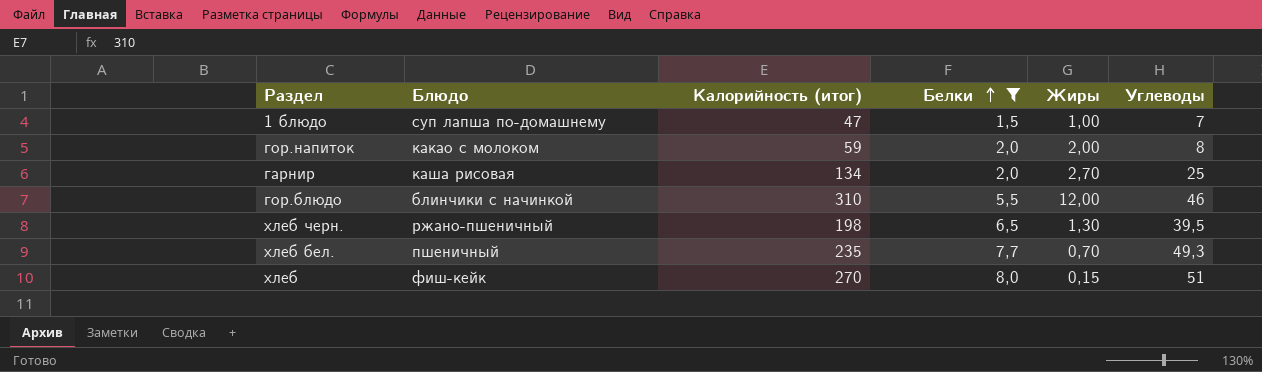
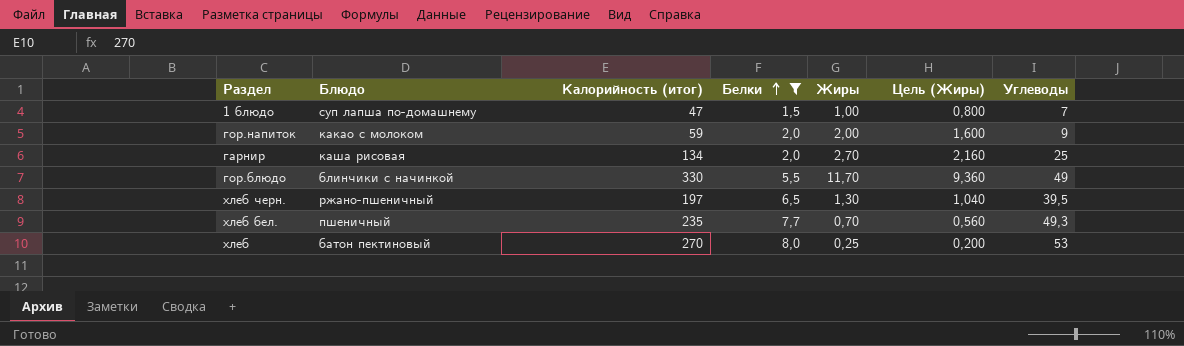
column Цель (Жиры) | formula: none -> [Жиры] * 0,8
гор.напиток | Углеводы: 8 -> 9
гор.блюдо | Калорийность (итог): 310 -> 330
гор.блюдо | Жиры: 12,00 -> 11,70
гор.блюдо | Углеводы: 46 -> 49
хлеб черн. | Калорийность (итог): 198 -> 197
хлеб | Блюдо: фиш-кейк -> батон пектиновый
хлеб | Жиры: 0,15 -> 0,25
хлеб | Углеводы: 51 -> 53

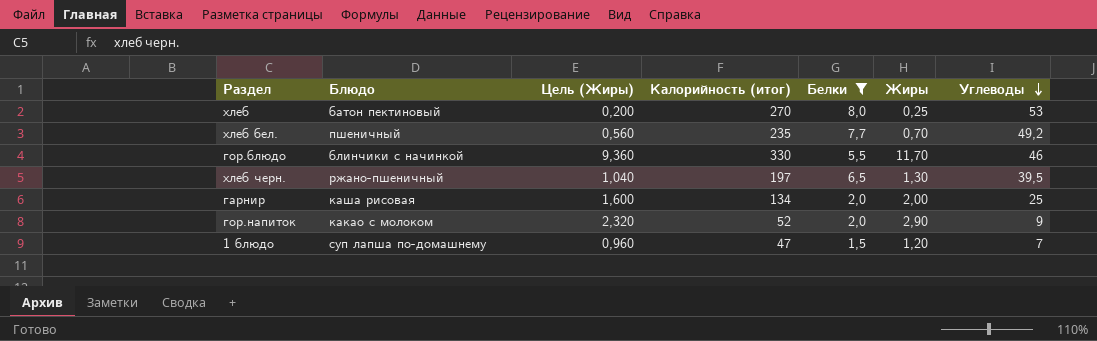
row order: Белки ascending -> Углеводы descending
column Цель (Жиры) | position: 6 -> 3
хлеб бел. | Углеводы: 49,3 -> 49,2
гор.блюдо | Углеводы: 49 -> 46
гарнир | Цель (Жиры): 2,160 -> 1,600
гарнир | Жиры: 2,70 -> 2,00
гор.напиток | Цель (Жиры): 1,600 -> 2,320
гор.напиток | Калорийность (итог): 59 -> 52
гор.напиток | Жиры: 2,00 -> 2,90
1 блюдо | Цель (Жиры): 0,800 -> 0,960
1 блюдо | Жиры: 1,00 -> 1,20

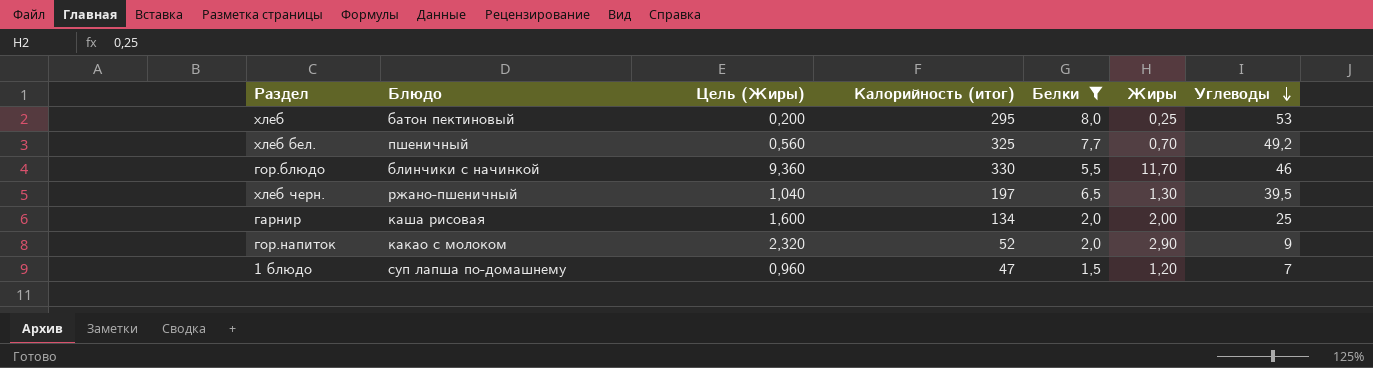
хлеб | Калорийность (итог): 270 -> 295
хлеб бел. | Калорийность (итог): 235 -> 325

